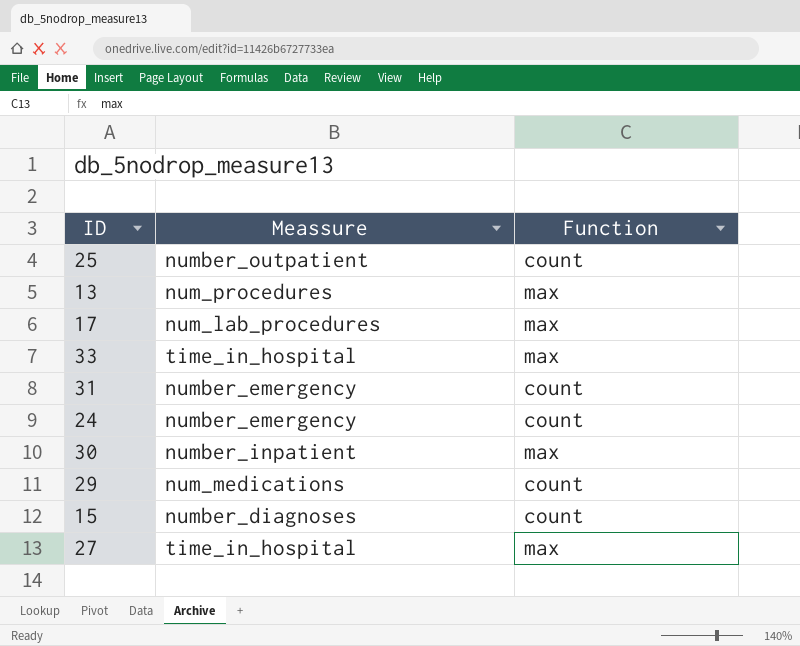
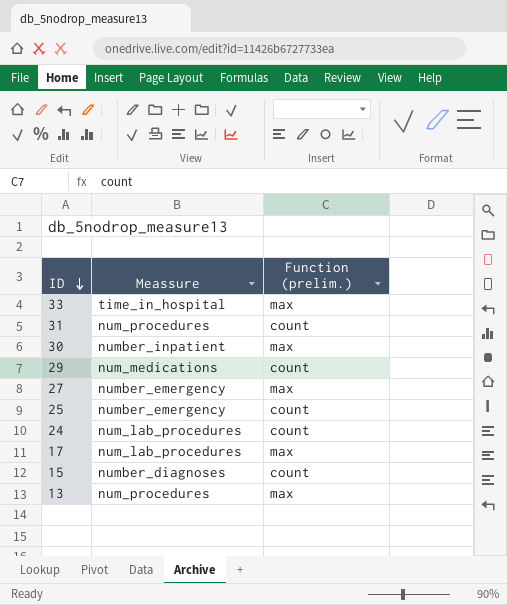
row order: none -> ID descending
column name: Function -> Function (prelim.)
31 | Meassure: number_emergency -> num_procedures
27 | Meassure: time_in_hospital -> number_emergency
25 | Meassure: number_outpatient -> number_emergency
24 | Meassure: number_emergency -> num_lab_procedures

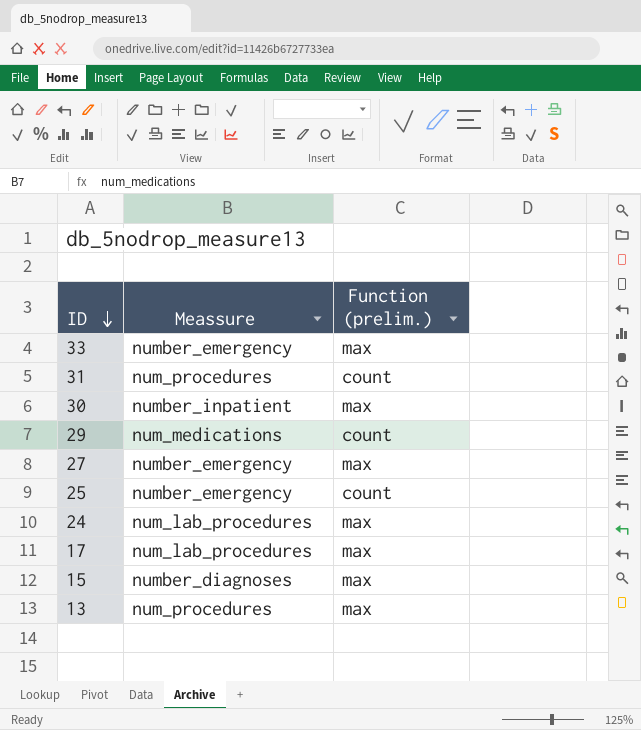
33 | Meassure: time_in_hospital -> number_emergency
24 | Function (prelim.): count -> max
15 | Function (prelim.): count -> max

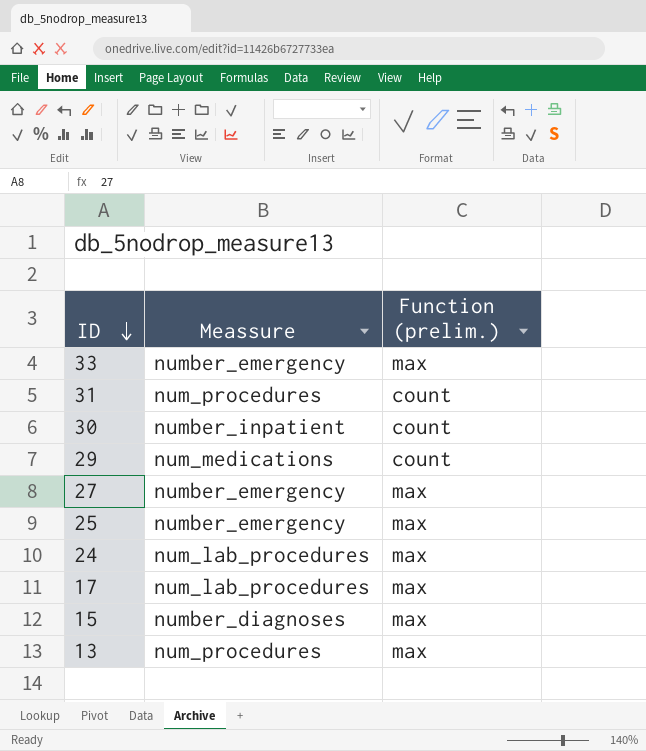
30 | Function (prelim.): max -> count
25 | Function (prelim.): count -> max

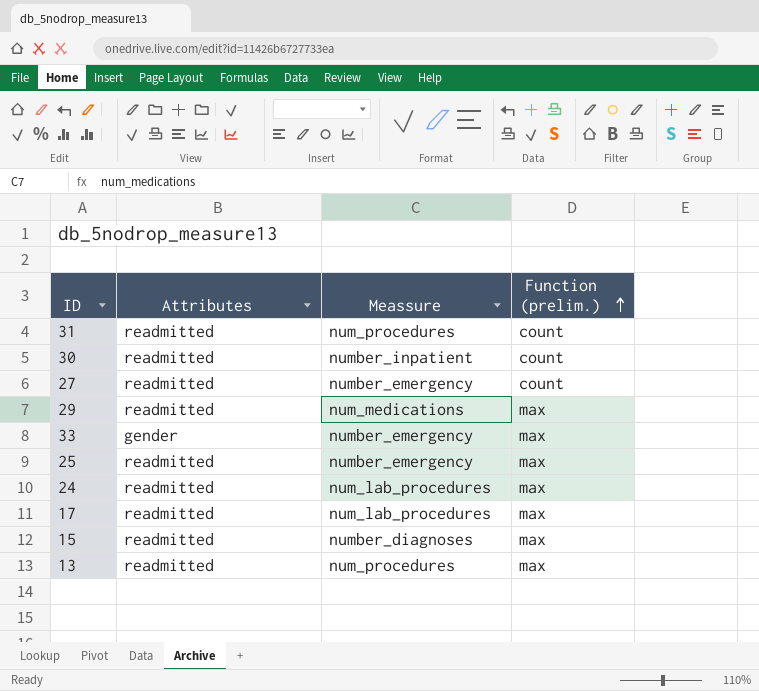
row order: ID descending -> Function (prelim.) ascending
column Attributes | position: none -> 2
27 | Function (prelim.): max -> count
29 | Function (prelim.): count -> max

